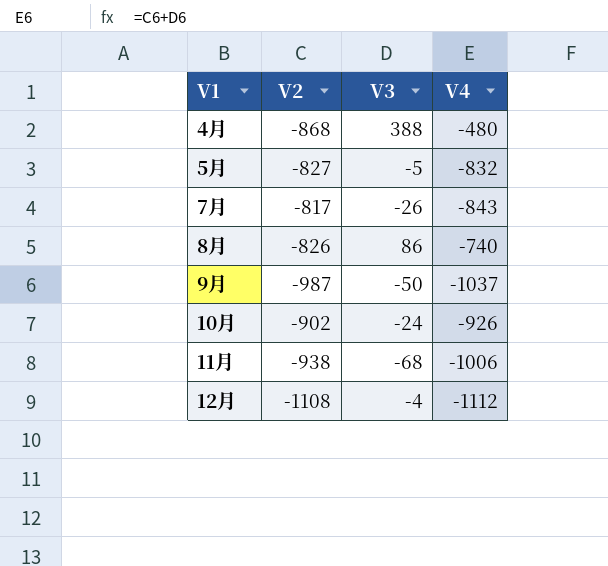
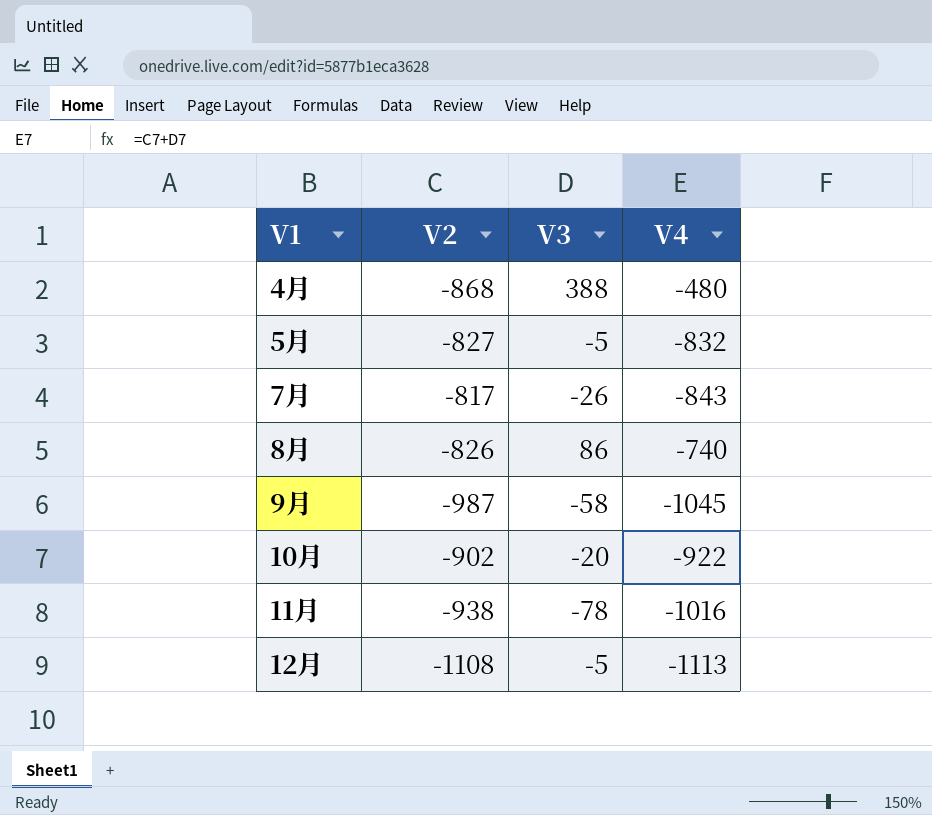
9月 | V3: -50 -> -58
9月 | V4: -1037 -> -1045
10月 | V3: -24 -> -20
10月 | V4: -926 -> -922
11月 | V3: -68 -> -78
11月 | V4: -1006 -> -1016
12月 | V3: -4 -> -5
12月 | V4: -1112 -> -1113

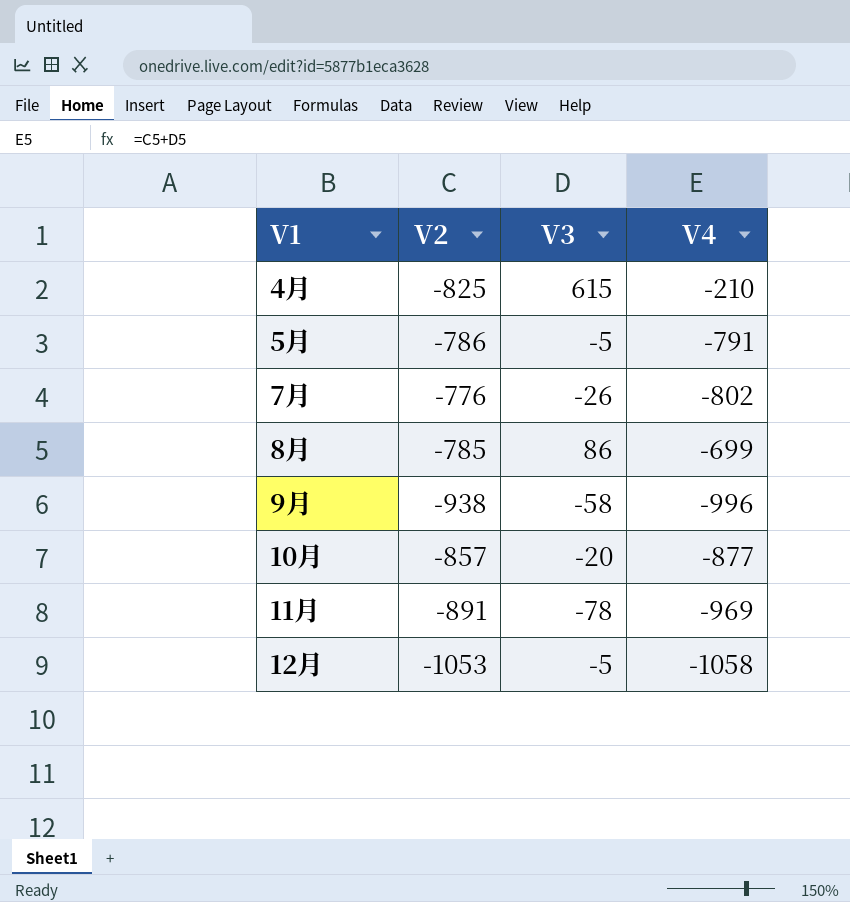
4月 | V2: -868 -> -825
4月 | V3: 388 -> 615
4月 | V4: -480 -> -210
5月 | V2: -827 -> -786
5月 | V4: -832 -> -791
7月 | V2: -817 -> -776
7月 | V4: -843 -> -802
8月 | V2: -826 -> -785
8月 | V4: -740 -> -699
9月 | V2: -987 -> -938
9月 | V4: -1045 -> -996
10月 | V2: -902 -> -857
10月 | V4: -922 -> -877
11月 | V2: -938 -> -891
11月 | V4: -1016 -> -969
12月 | V2: -1108 -> -1053
12月 | V4: -1113 -> -1058

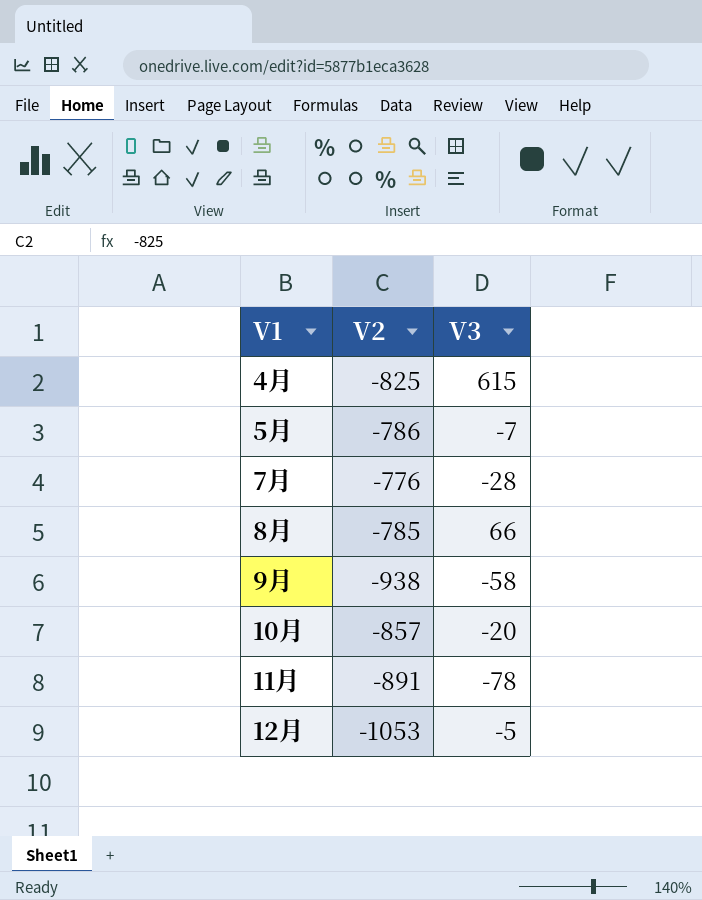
column V4 | formula: [V2] + [V3] -> none
5月 | V3: -5 -> -7
7月 | V3: -26 -> -28
8月 | V3: 86 -> 66

